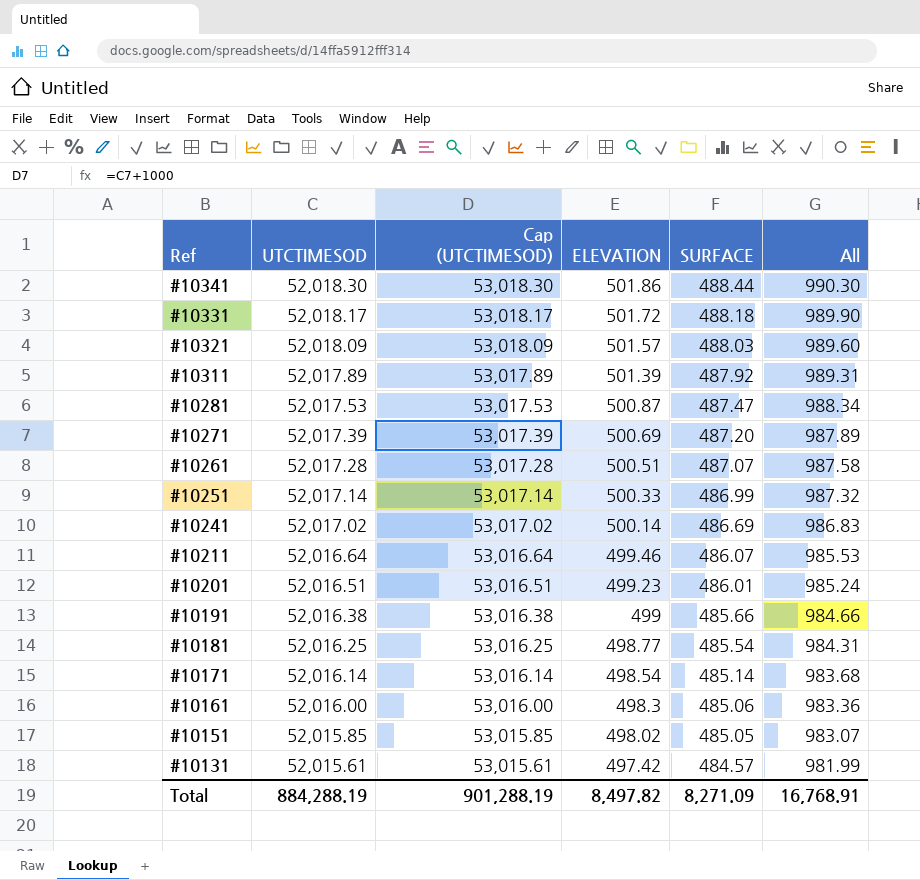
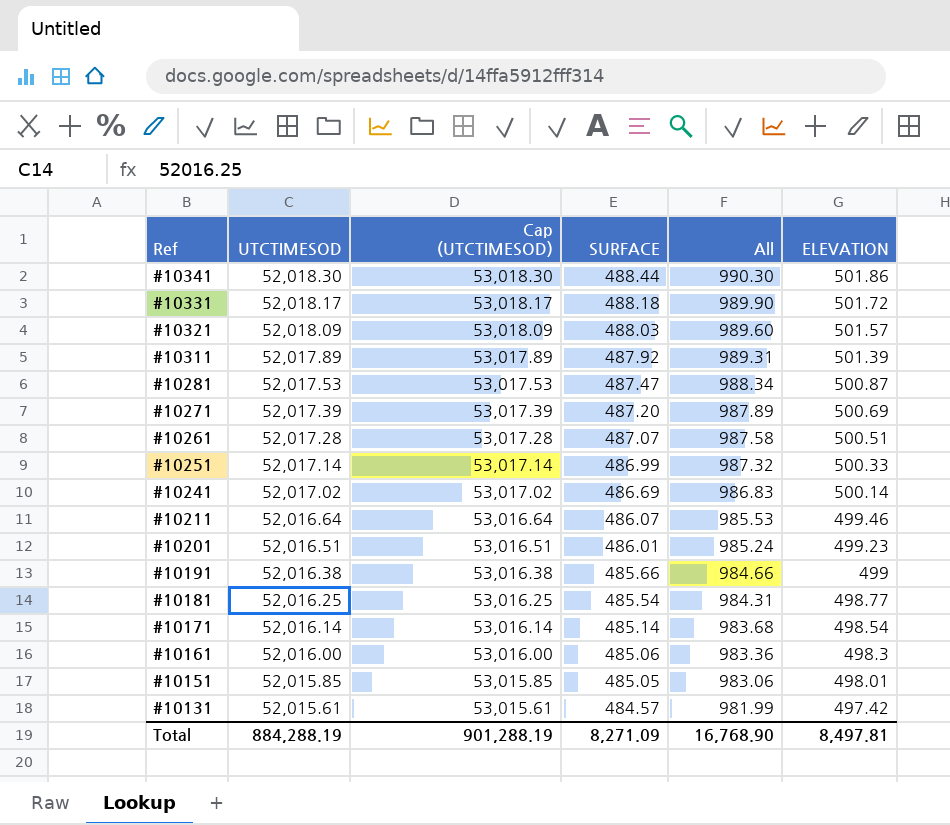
column ELEVATION | position: 4 -> 6
#10151 | All: 983.07 -> 983.06
#10151 | ELEVATION: 498.02 -> 498.01
Total | All: 16,768.91 -> 16,768.90
Total | ELEVATION: 8,497.82 -> 8,497.81

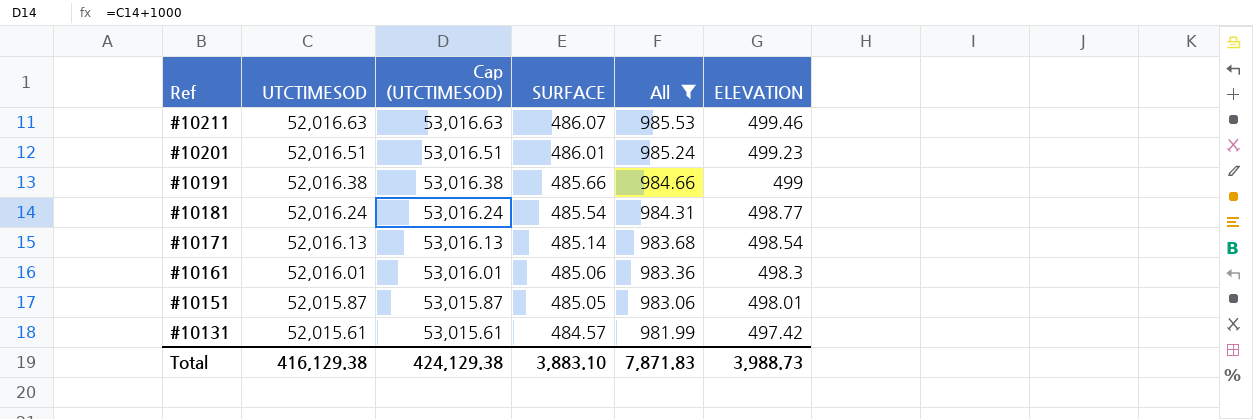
filter: none -> All <= 985.53
#10211 | UTCTIMESOD: 52,016.64 -> 52,016.63
#10211 | Cap (UTCTIMESOD): 53,016.64 -> 53,016.63
#10181 | UTCTIMESOD: 52,016.25 -> 52,016.24
#10181 | Cap (UTCTIMESOD): 53,016.25 -> 53,016.24
#10171 | UTCTIMESOD: 52,016.14 -> 52,016.13
#10171 | Cap (UTCTIMESOD): 53,016.14 -> 53,016.13
#10161 | UTCTIMESOD: 52,016.00 -> 52,016.01
#10161 | Cap (UTCTIMESOD): 53,016.00 -> 53,016.01
#10151 | UTCTIMESOD: 52,015.85 -> 52,015.87
#10151 | Cap (UTCTIMESOD): 53,015.85 -> 53,015.87
Total | UTCTIMESOD: 884,288.19 -> 416,129.38
Total | Cap (UTCTIMESOD): 901,288.19 -> 424,129.38
Total | SURFACE: 8,271.09 -> 3,883.10
Total | All: 16,768.90 -> 7,871.83
Total | ELEVATION: 8,497.81 -> 3,988.73

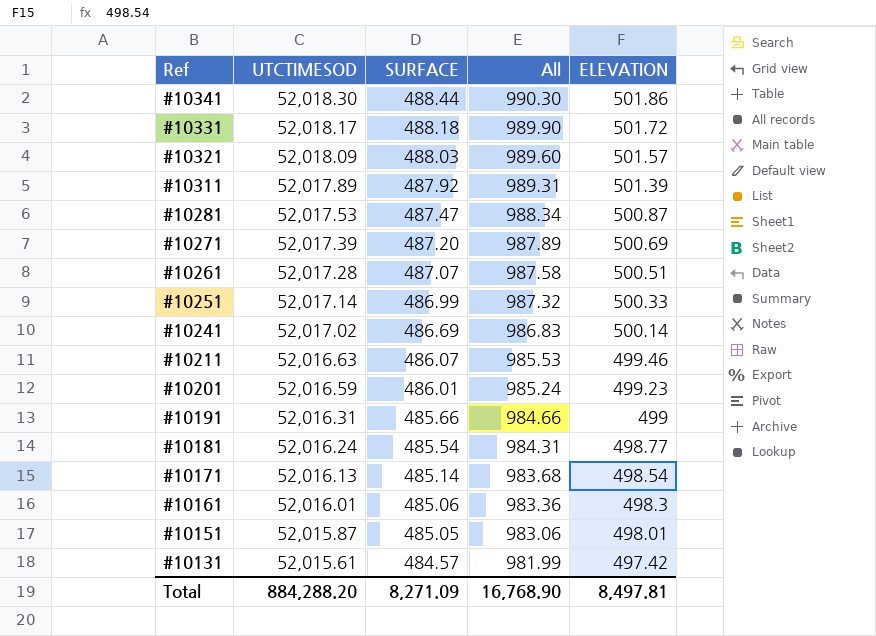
filter: All <= 985.53 -> none
column Cap (UTCTIMESOD) | formula: [UTCTIMESOD] + 1000 -> none
#10201 | UTCTIMESOD: 52,016.51 -> 52,016.59
#10191 | UTCTIMESOD: 52,016.38 -> 52,016.31
Total | UTCTIMESOD: 416,129.38 -> 884,288.20
Total | SURFACE: 3,883.10 -> 8,271.09
Total | All: 7,871.83 -> 16,768.90
Total | ELEVATION: 3,988.73 -> 8,497.81

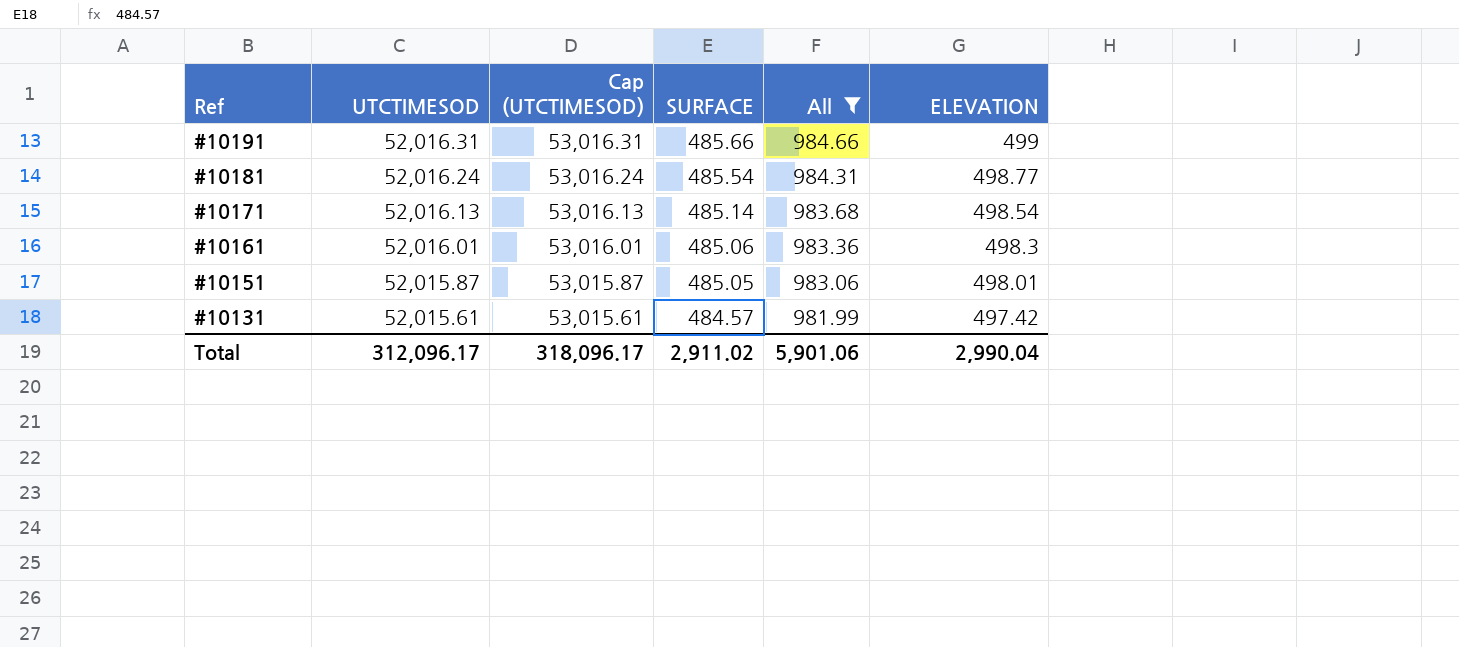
filter: none -> All <= 984.66
column Cap (UTCTIMESOD) | formula: none -> [UTCTIMESOD] + 1000
Total | UTCTIMESOD: 884,288.20 -> 312,096.17
Total | SURFACE: 8,271.09 -> 2,911.02
Total | All: 16,768.90 -> 5,901.06
Total | ELEVATION: 8,497.81 -> 2,990.04

